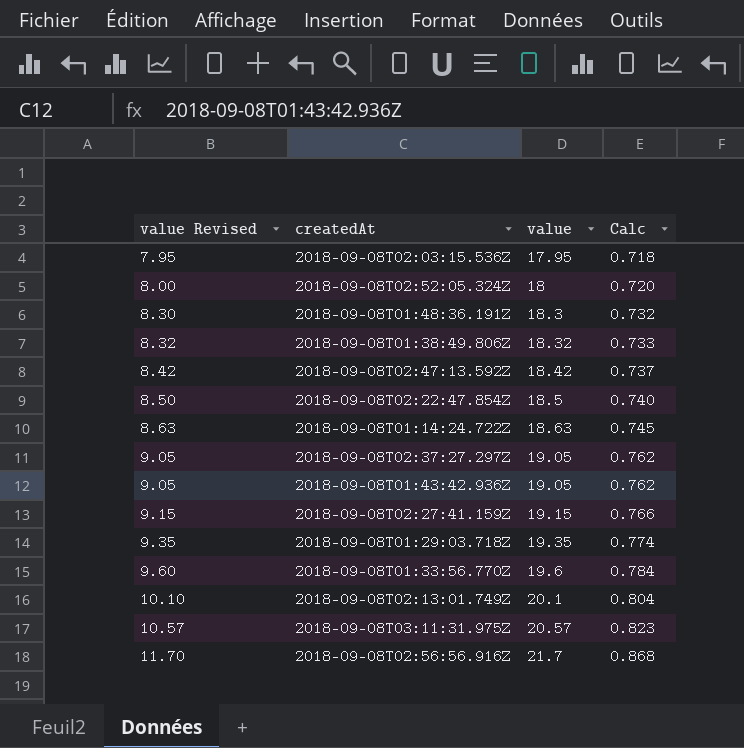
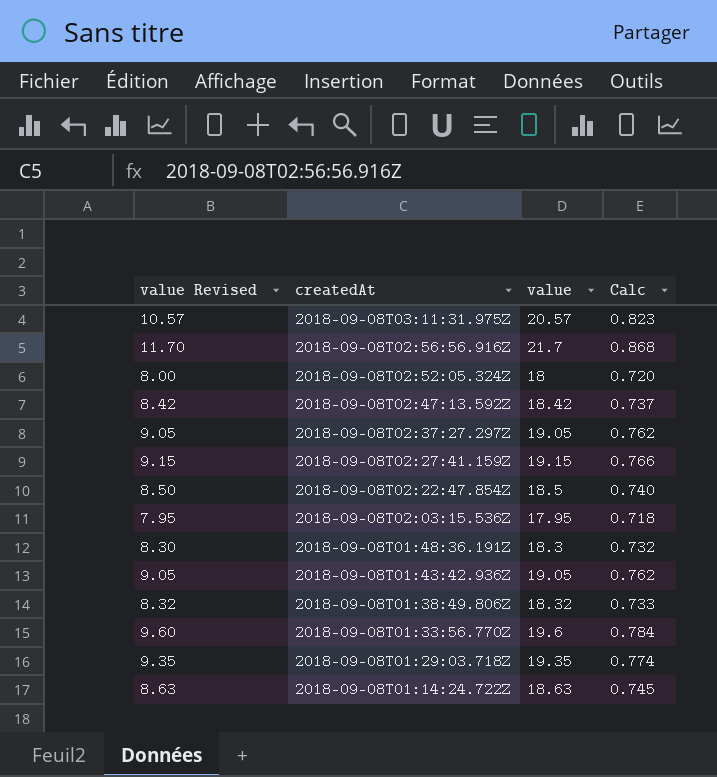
row order: value Revised ascending -> createdAt descending
row 2018-09-08T02:13:01.749Z: 10.10 | 20.1 | 0.804 -> none

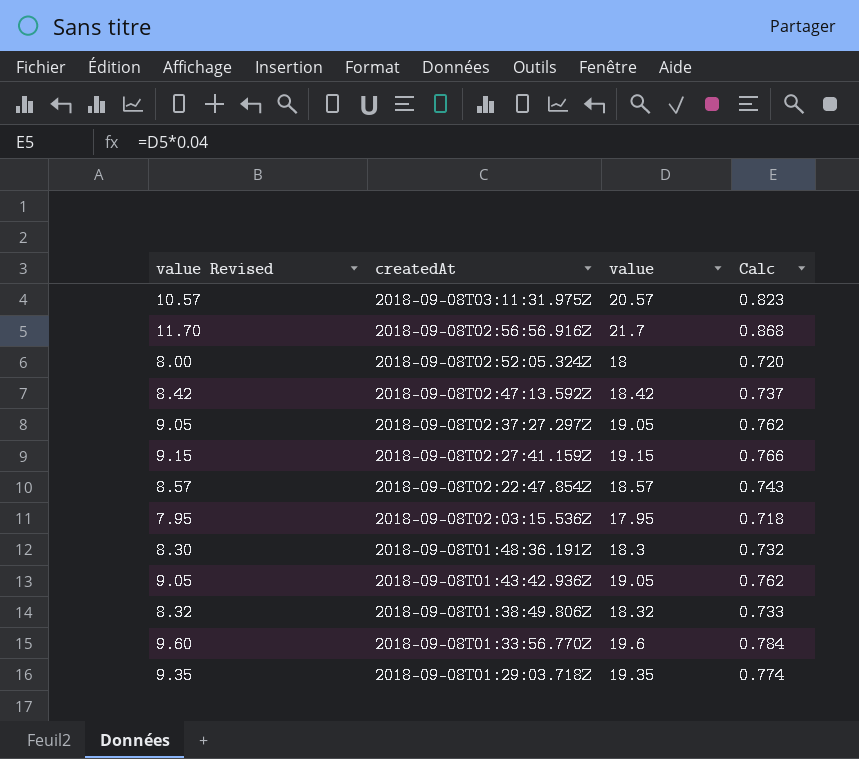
row 2018-09-08T01:14:24.722Z: 8.63 | 18.63 | 0.745 -> none
2018-09-08T02:22:47.854Z | value Revised: 8.50 -> 8.57
2018-09-08T02:22:47.854Z | value: 18.5 -> 18.57
2018-09-08T02:22:47.854Z | Calc: 0.740 -> 0.743

